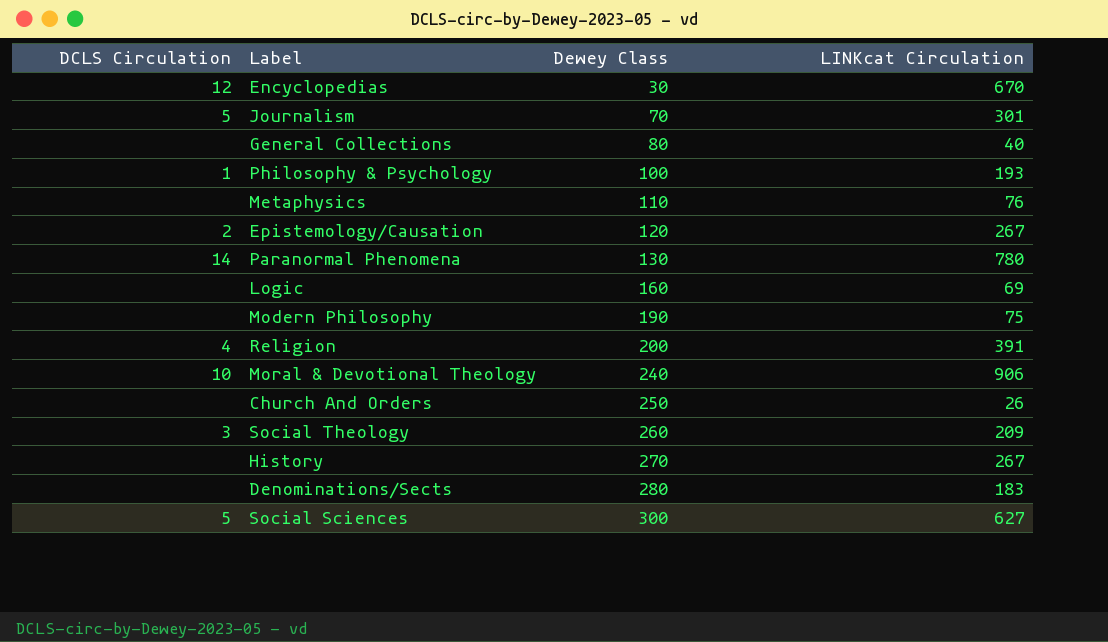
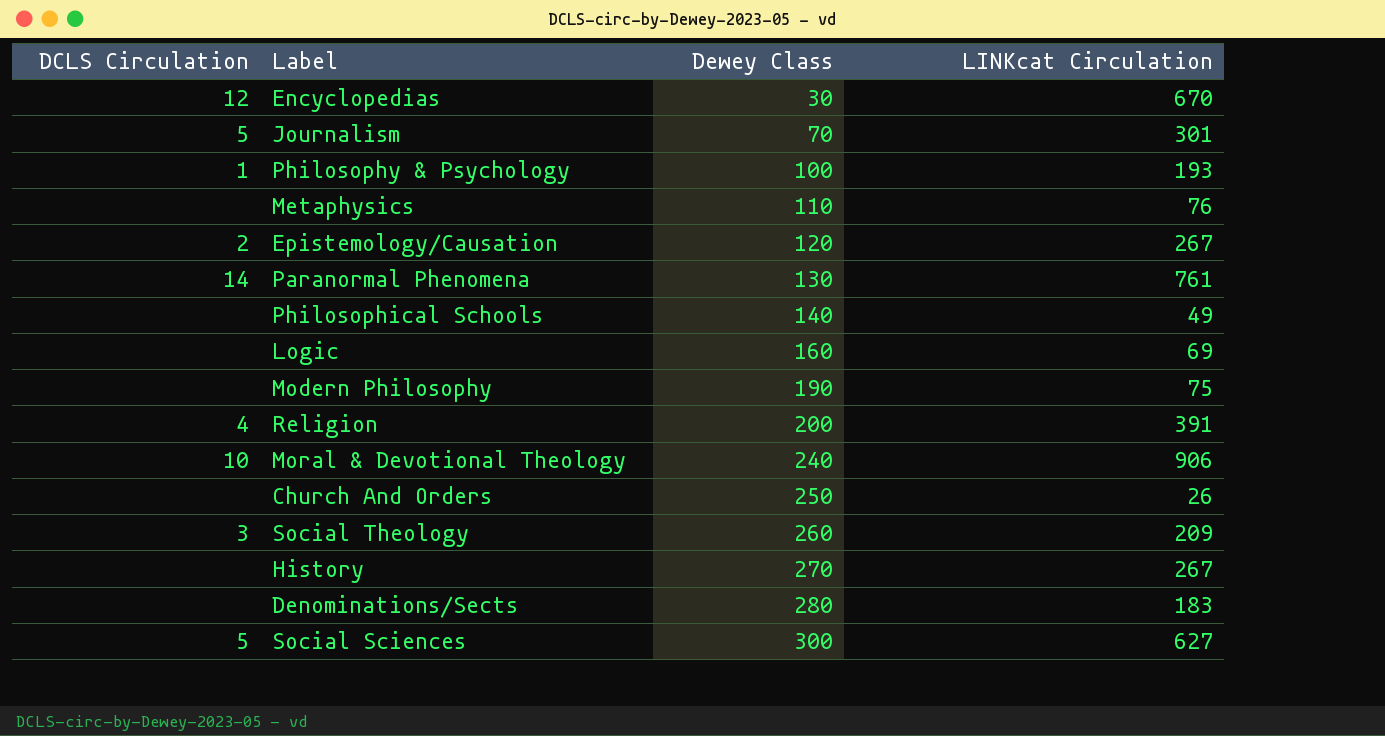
row General Collections: none | 80 | 40 -> none
Paranormal Phenomena | LINKcat Circulation: 780 -> 761
row Philosophical Schools: none -> none | 140 | 49

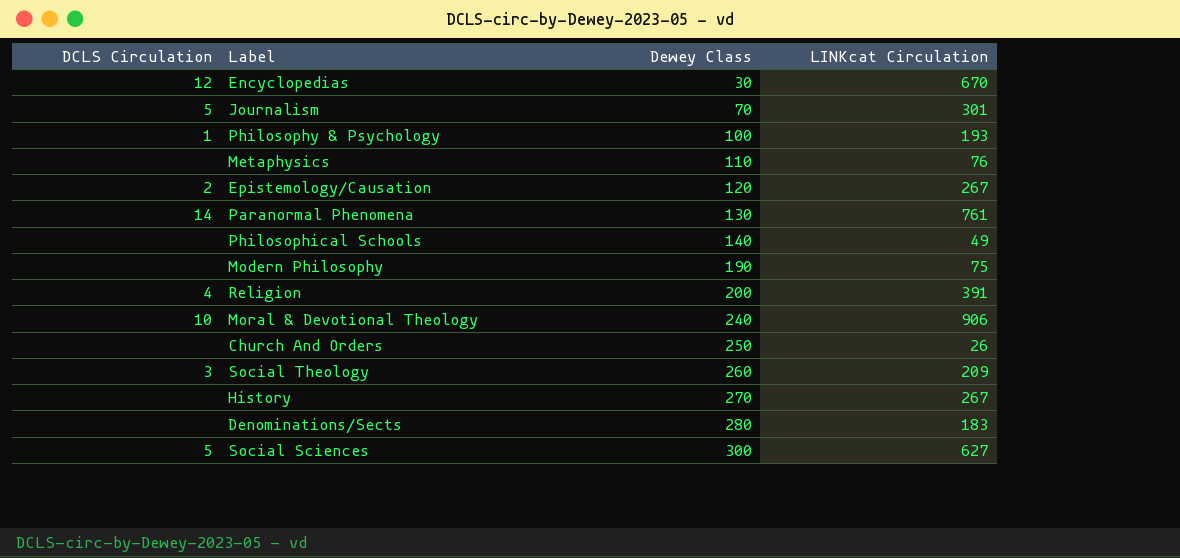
row Logic: none | 160 | 69 -> none

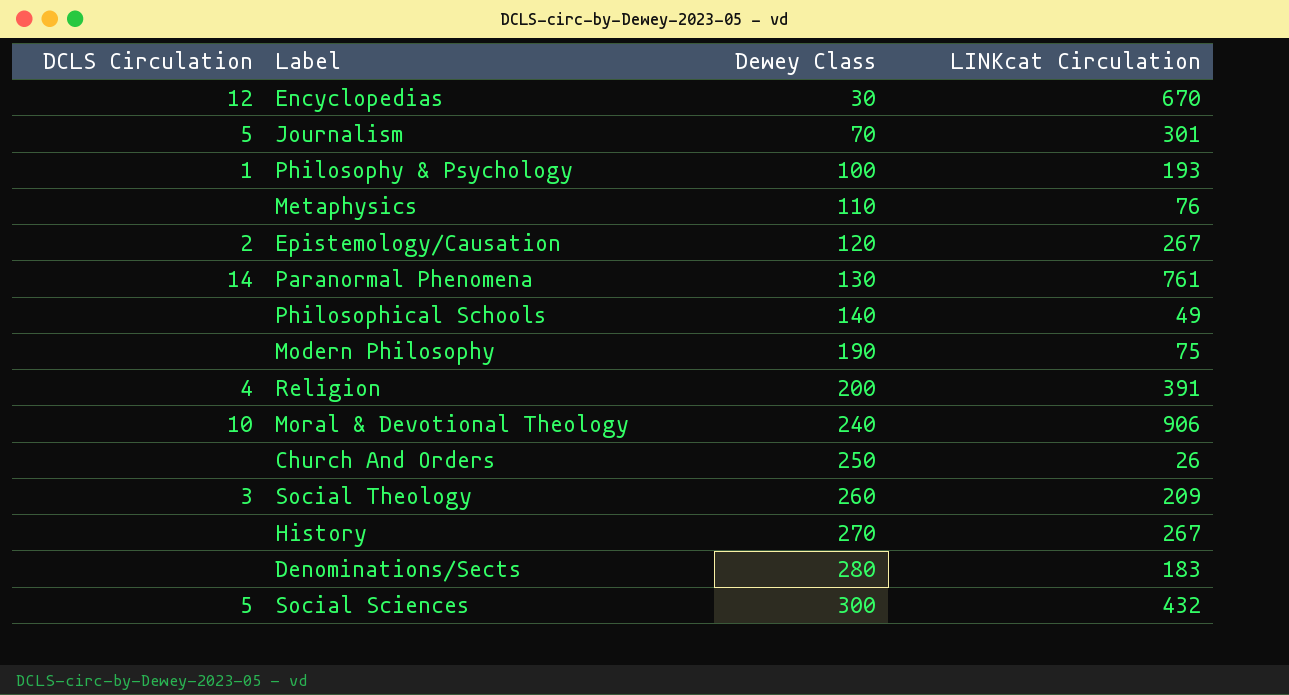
Social Sciences | LINKcat Circulation: 627 -> 432

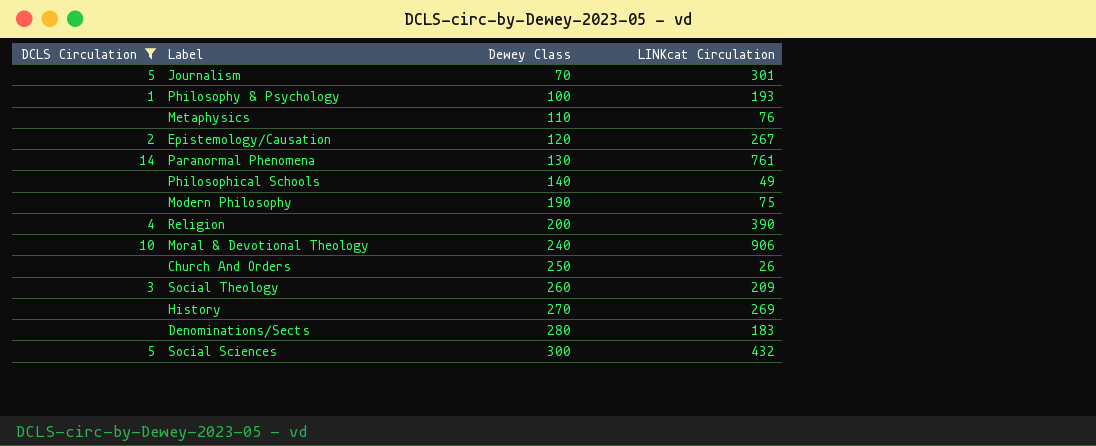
filter: none -> DCLS Circulation != 12
Religion | LINKcat Circulation: 391 -> 390
History | LINKcat Circulation: 267 -> 269

